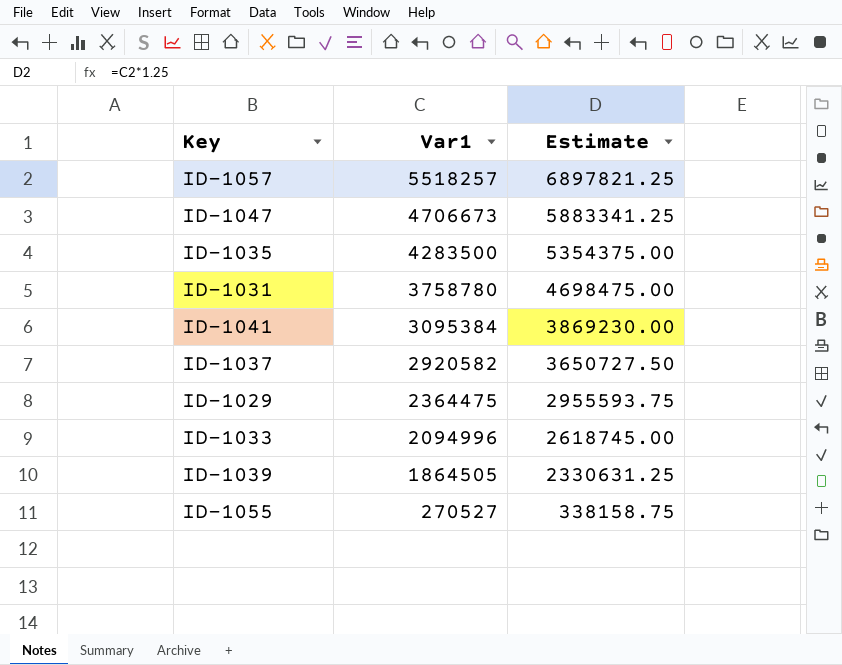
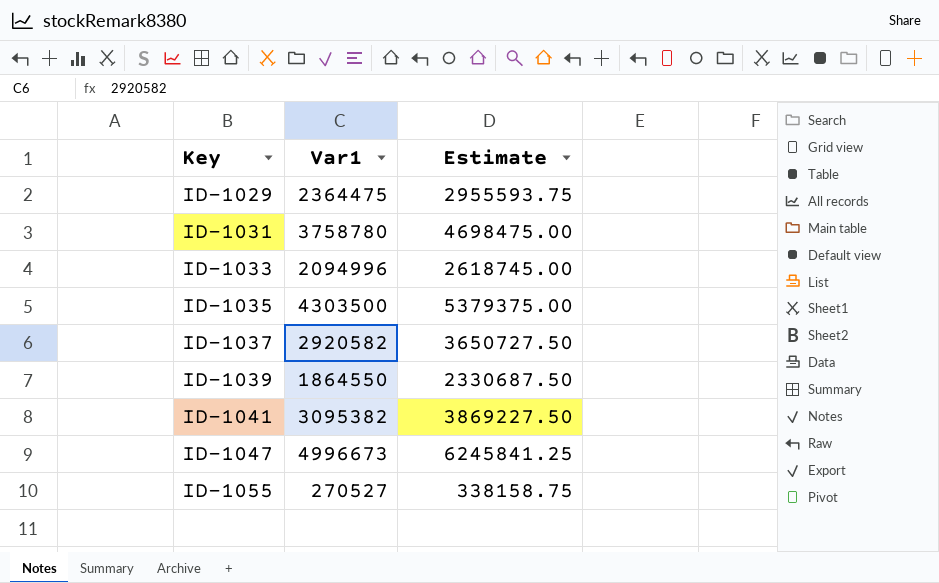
row order: Var1 descending -> Key ascending
row ID-1057: 5518257 | 6897821.25 -> none
ID-1035 | Var1: 4283500 -> 4303500
ID-1035 | Estimate: 5354375.00 -> 5379375.00
ID-1039 | Var1: 1864505 -> 1864550
ID-1039 | Estimate: 2330631.25 -> 2330687.50
ID-1041 | Var1: 3095384 -> 3095382
ID-1041 | Estimate: 3869230.00 -> 3869227.50
ID-1047 | Var1: 4706673 -> 4996673
ID-1047 | Estimate: 5883341.25 -> 6245841.25

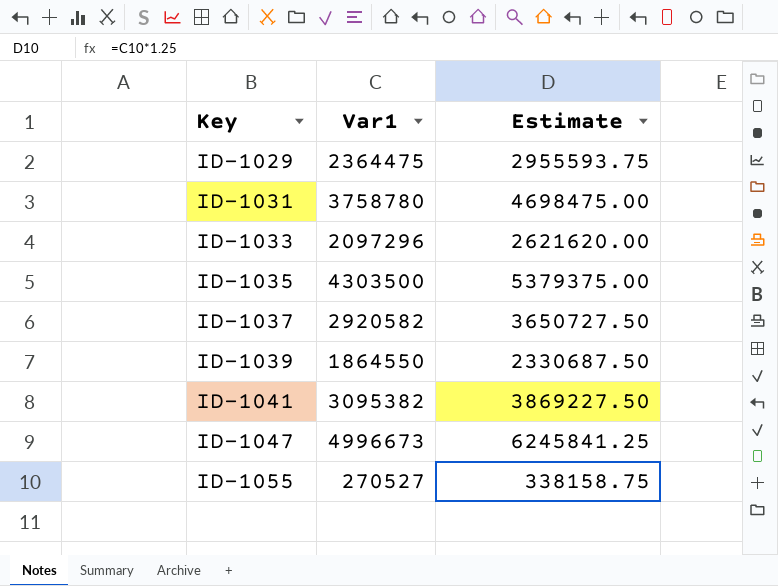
ID-1033 | Var1: 2094996 -> 2097296
ID-1033 | Estimate: 2618745.00 -> 2621620.00

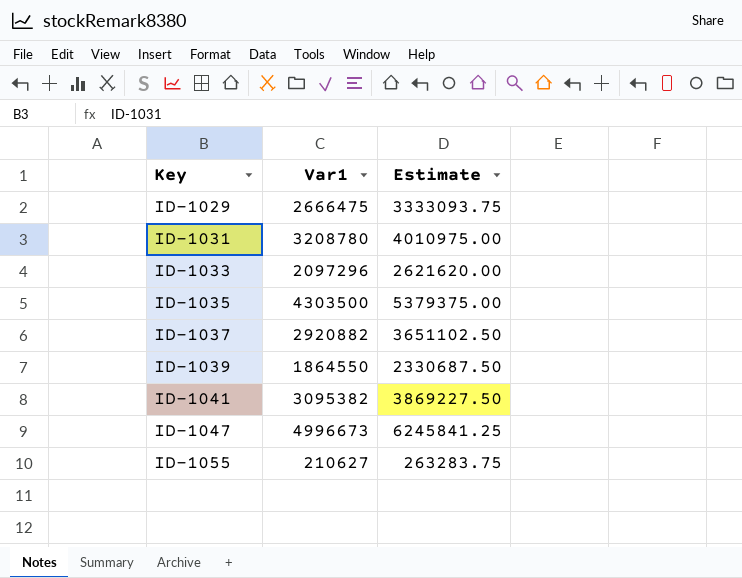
ID-1029 | Var1: 2364475 -> 2666475
ID-1029 | Estimate: 2955593.75 -> 3333093.75
ID-1031 | Var1: 3758780 -> 3208780
ID-1031 | Estimate: 4698475.00 -> 4010975.00
ID-1037 | Var1: 2920582 -> 2920882
ID-1037 | Estimate: 3650727.50 -> 3651102.50
ID-1055 | Var1: 270527 -> 210627
ID-1055 | Estimate: 338158.75 -> 263283.75

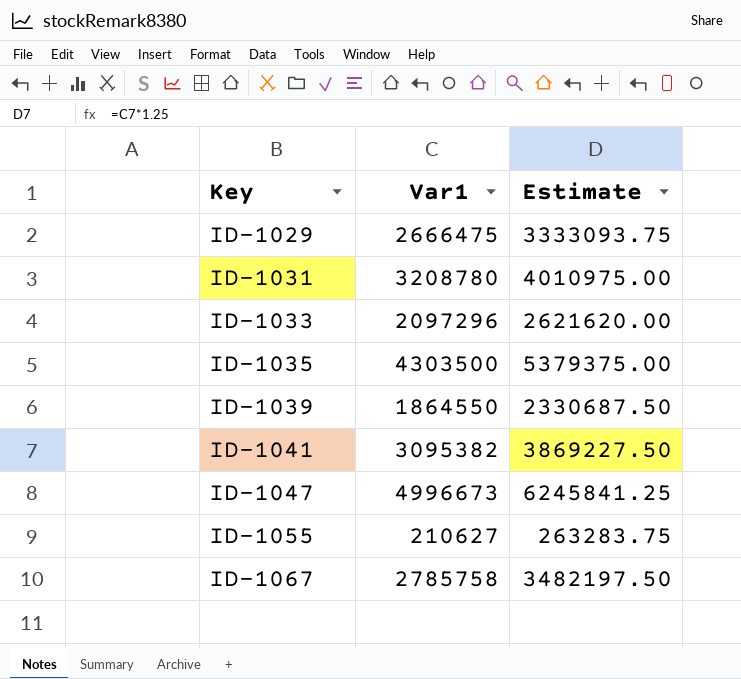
row ID-1037: 2920882 | 3651102.50 -> none
row ID-1067: none -> 2785758 | 3482197.50

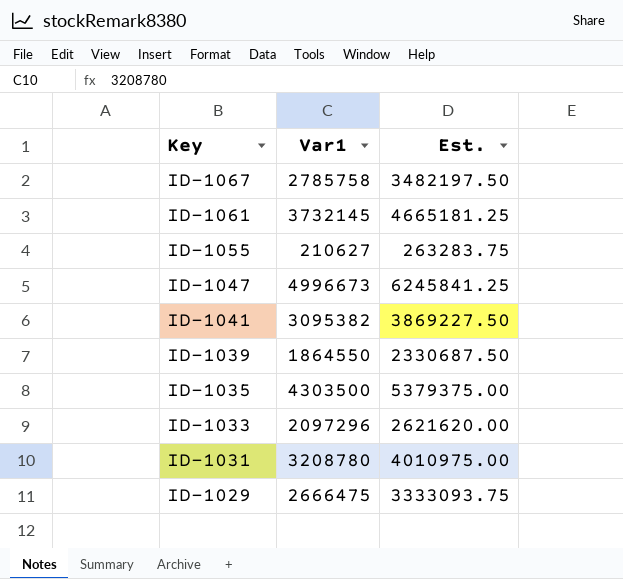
row order: Key ascending -> Key descending
column name: Estimate -> Est.
row ID-1061: none -> 3732145 | 4665181.25

